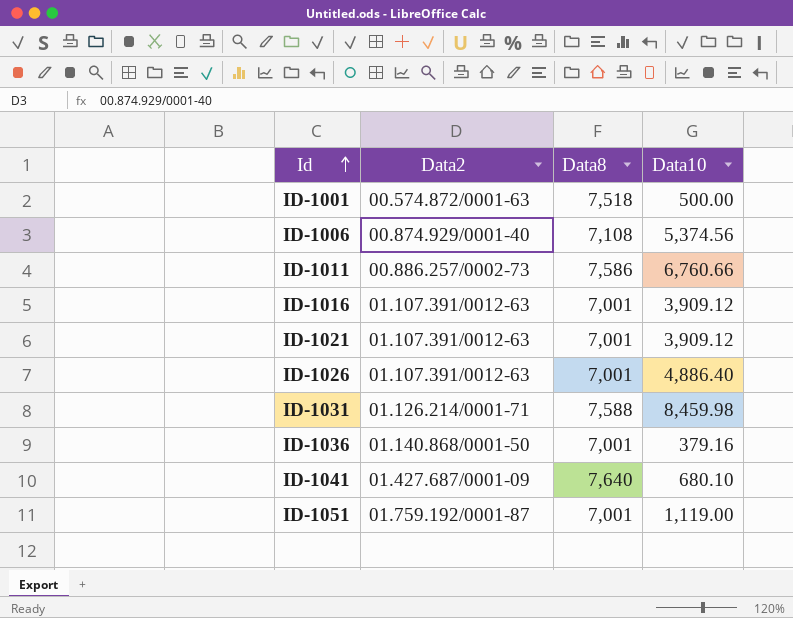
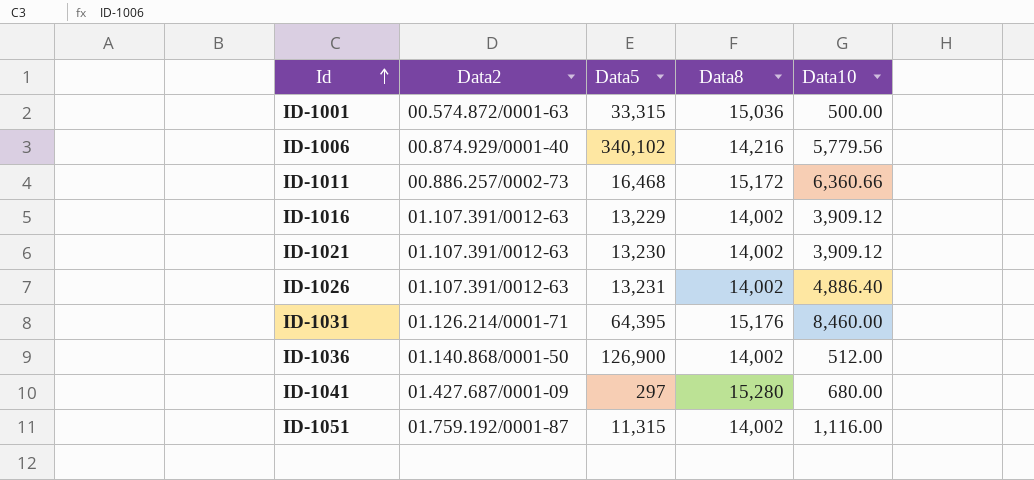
column Data5 | position: none -> 3
ID-1001 | Data8: 7,518 -> 15,036
ID-1006 | Data8: 7,108 -> 14,216
ID-1006 | Data10: 5,374.56 -> 5,779.56
ID-1011 | Data8: 7,586 -> 15,172
ID-1011 | Data10: 6,760.66 -> 6,360.66
ID-1016 | Data8: 7,001 -> 14,002
ID-1021 | Data8: 7,001 -> 14,002
ID-1026 | Data8: 7,001 -> 14,002
ID-1031 | Data8: 7,588 -> 15,176
ID-1031 | Data10: 8,459.98 -> 8,460.00
ID-1036 | Data8: 7,001 -> 14,002
ID-1036 | Data10: 379.16 -> 512.00
ID-1041 | Data8: 7,640 -> 15,280
ID-1041 | Data10: 680.10 -> 680.00
ID-1051 | Data8: 7,001 -> 14,002
ID-1051 | Data10: 1,119.00 -> 1,116.00

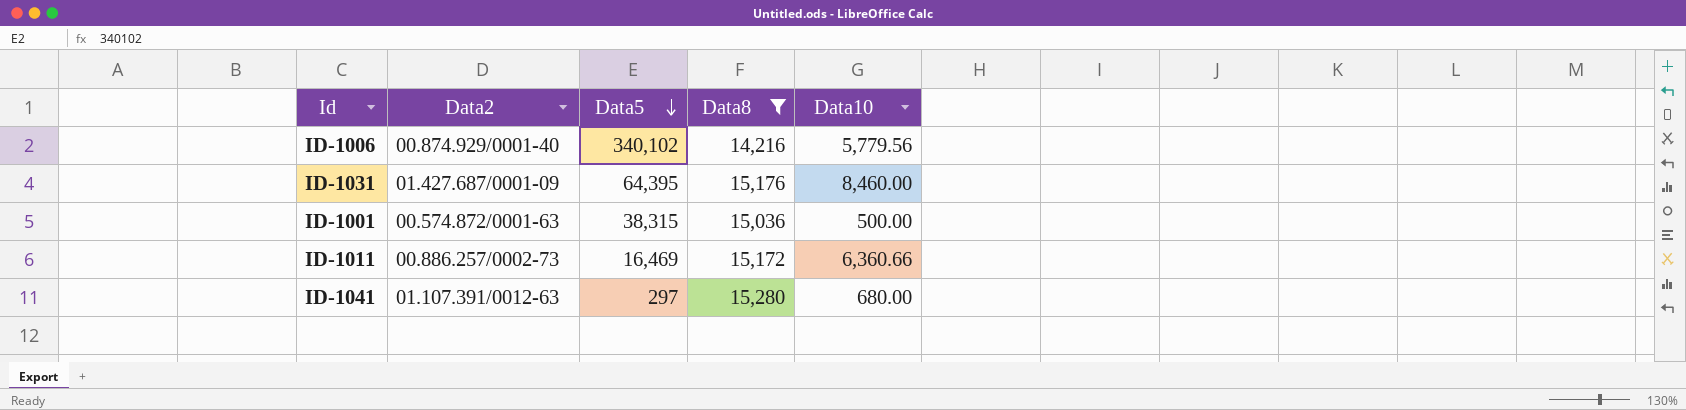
filter: none -> Data8 != 14,002
row order: Id ascending -> Data5 descending
ID-1031 | Data2: 01.126.214/0001-71 -> 01.427.687/0001-09
ID-1001 | Data5: 33,315 -> 38,315
ID-1011 | Data5: 16,468 -> 16,469
ID-1041 | Data2: 01.427.687/0001-09 -> 01.107.391/0012-63

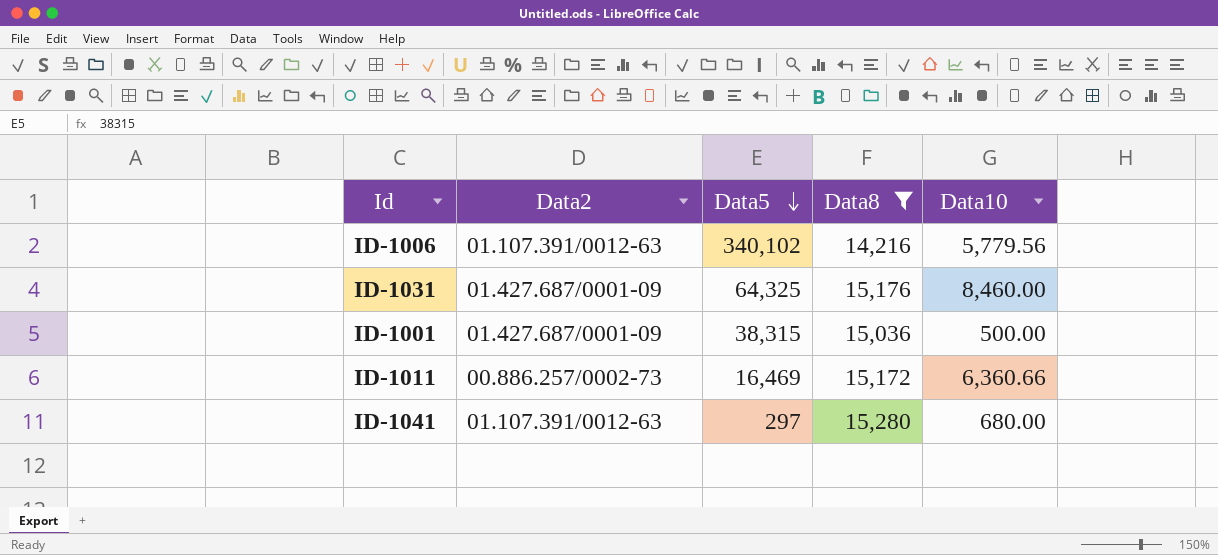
ID-1006 | Data2: 00.874.929/0001-40 -> 01.107.391/0012-63
ID-1031 | Data5: 64,395 -> 64,325
ID-1001 | Data2: 00.574.872/0001-63 -> 01.427.687/0001-09

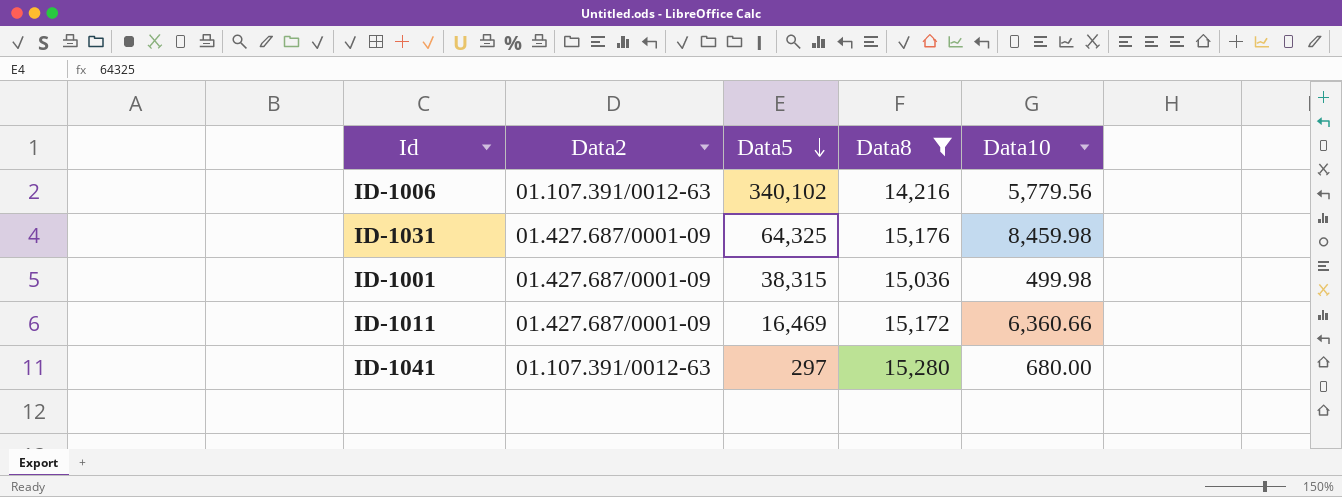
ID-1031 | Data10: 8,460.00 -> 8,459.98
ID-1001 | Data10: 500.00 -> 499.98
ID-1011 | Data2: 00.886.257/0002-73 -> 01.427.687/0001-09

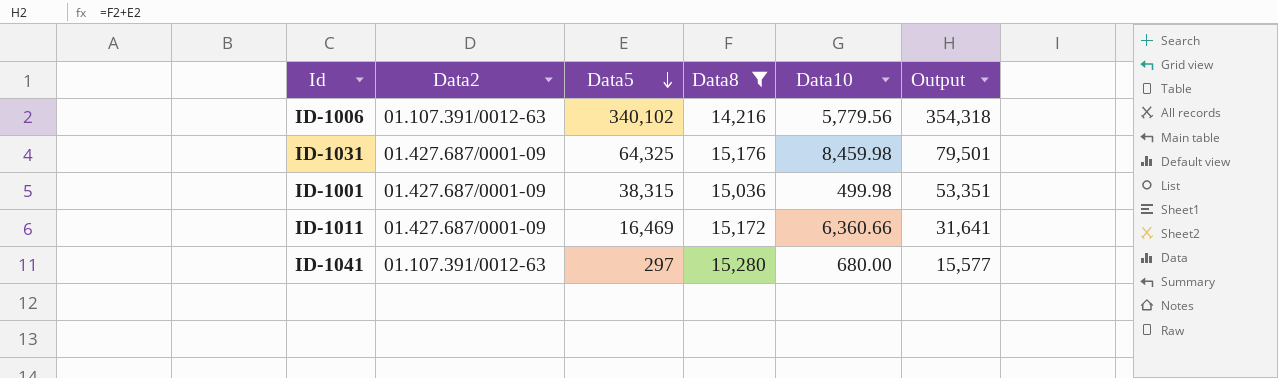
column Output | formula: none -> [Data5] + [Data8]

